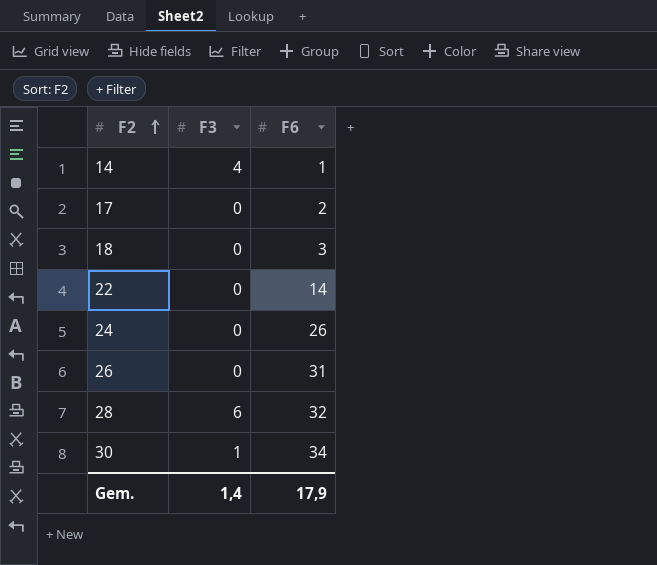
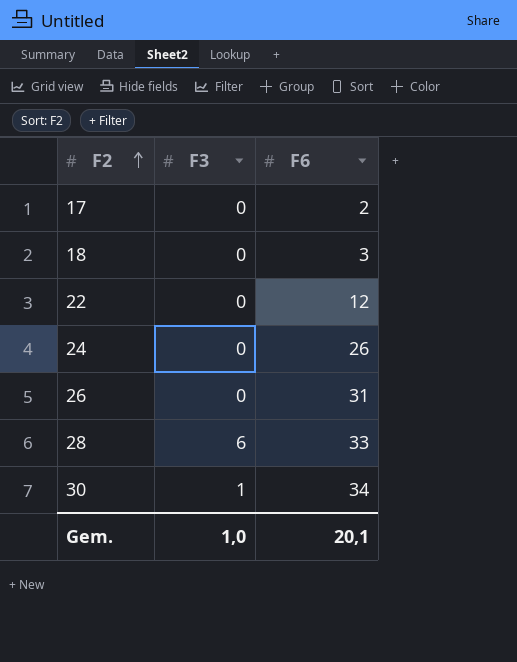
row 14: 4 | 1 -> none
22 | F6: 14 -> 12
28 | F6: 32 -> 33
Gem. | F3: 1,4 -> 1,0
Gem. | F6: 17,9 -> 20,1

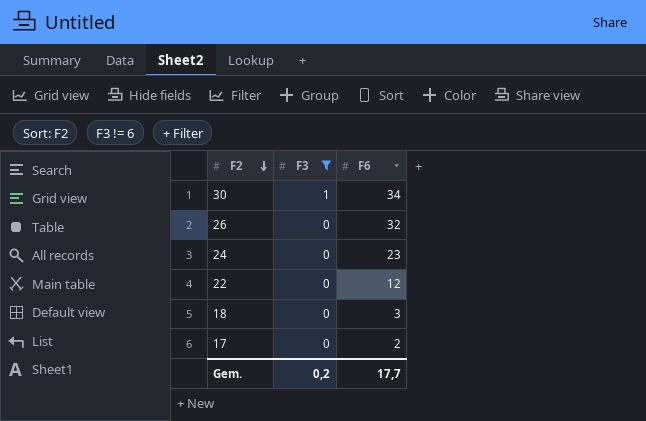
filter: none -> F3 != 6
row order: F2 ascending -> F2 descending
26 | F6: 31 -> 32
24 | F6: 26 -> 23
Gem. | F3: 1,0 -> 0,2
Gem. | F6: 20,1 -> 17,7

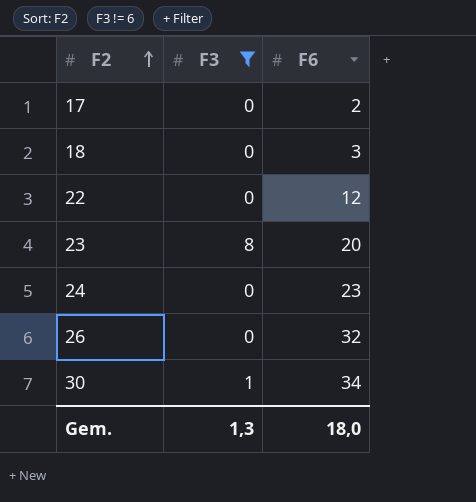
row order: F2 descending -> F2 ascending
row 23: none -> 8 | 20
Gem. | F3: 0,2 -> 1,3
Gem. | F6: 17,7 -> 18,0

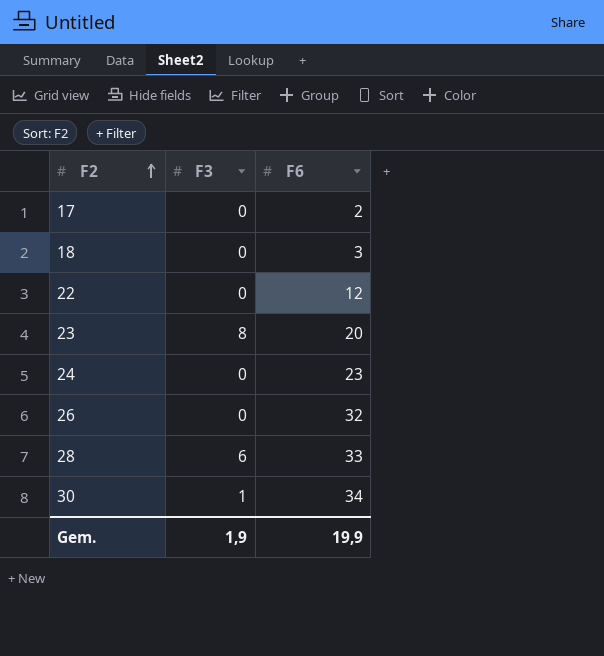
filter: F3 != 6 -> none
Gem. | F3: 1,3 -> 1,9
Gem. | F6: 18,0 -> 19,9

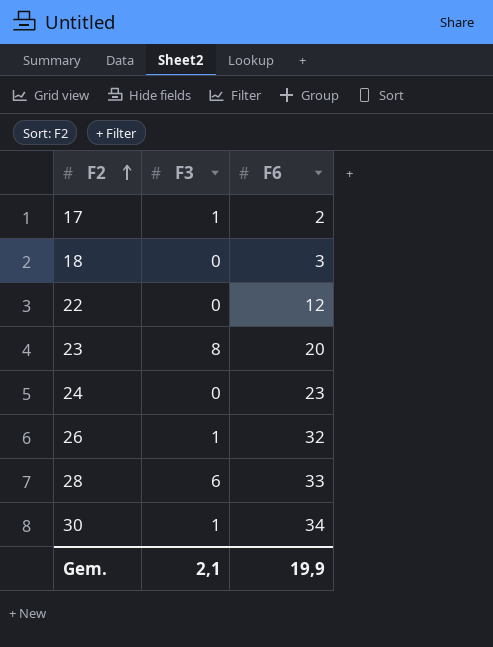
17 | F3: 0 -> 1
26 | F3: 0 -> 1
Gem. | F3: 1,9 -> 2,1

